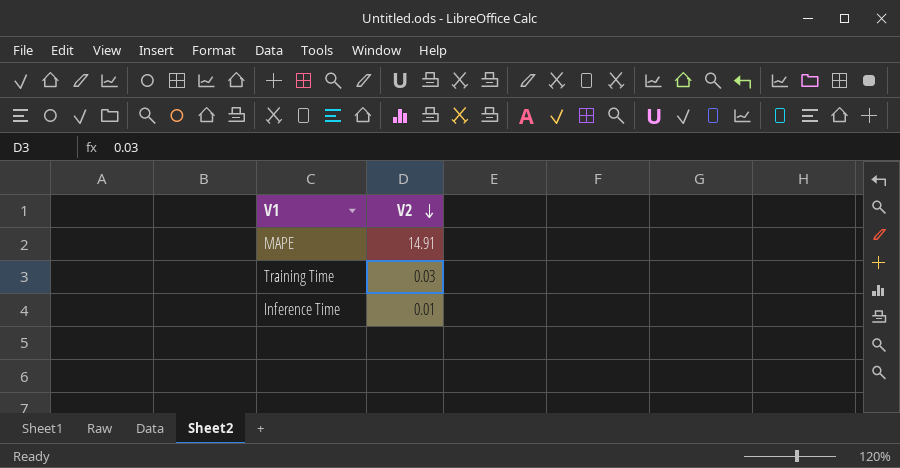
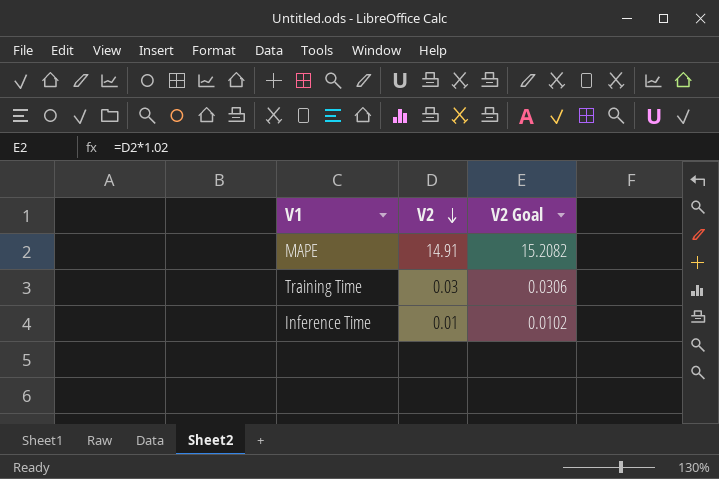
column V2 Goal | formula: none -> [V2] * 1.02

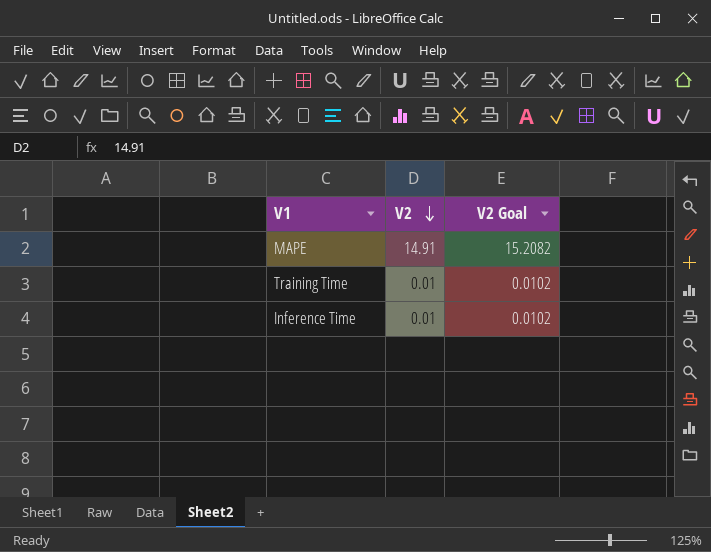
Training Time | V2: 0.03 -> 0.01
Training Time | V2 Goal: 0.0306 -> 0.0102

